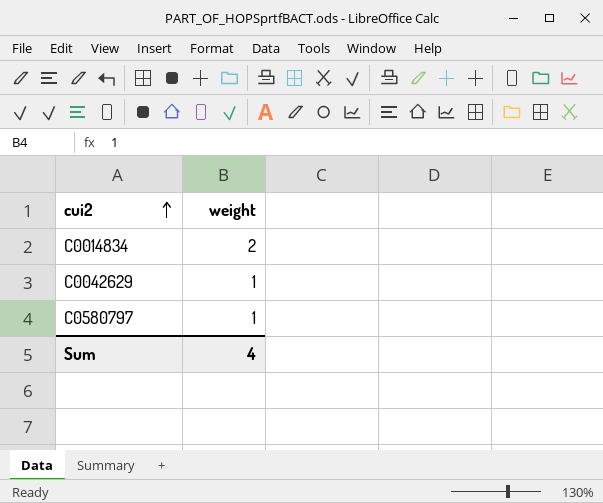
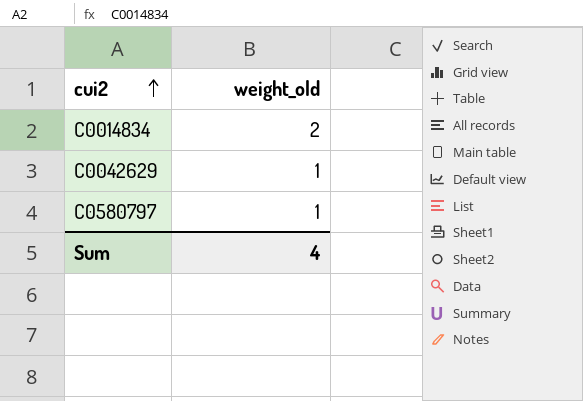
column name: weight -> weight_old

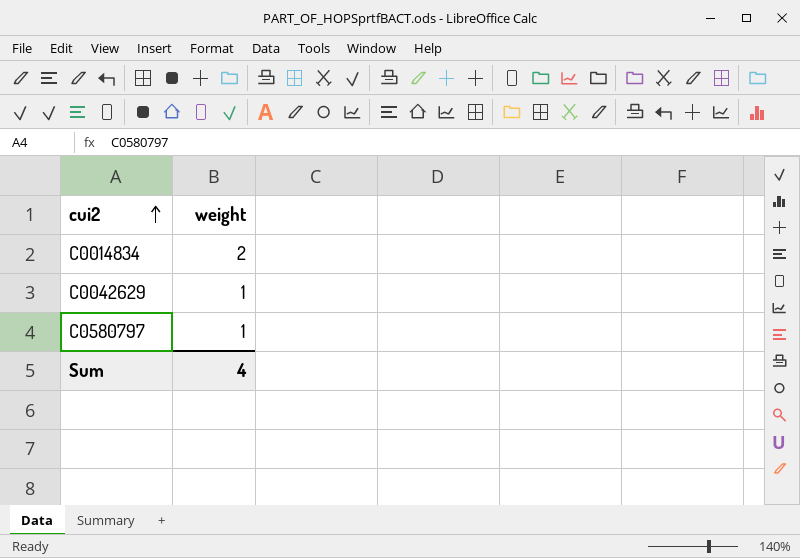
column name: weight_old -> weight

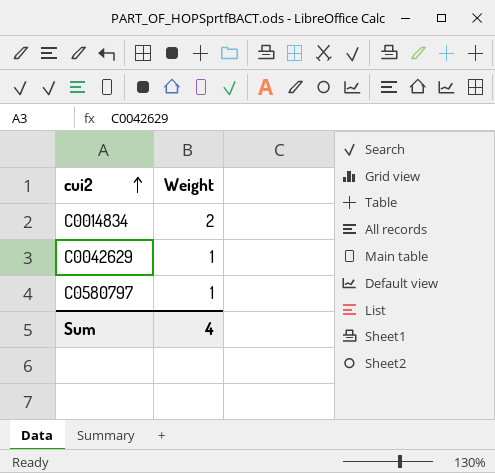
column name: weight -> Weight

